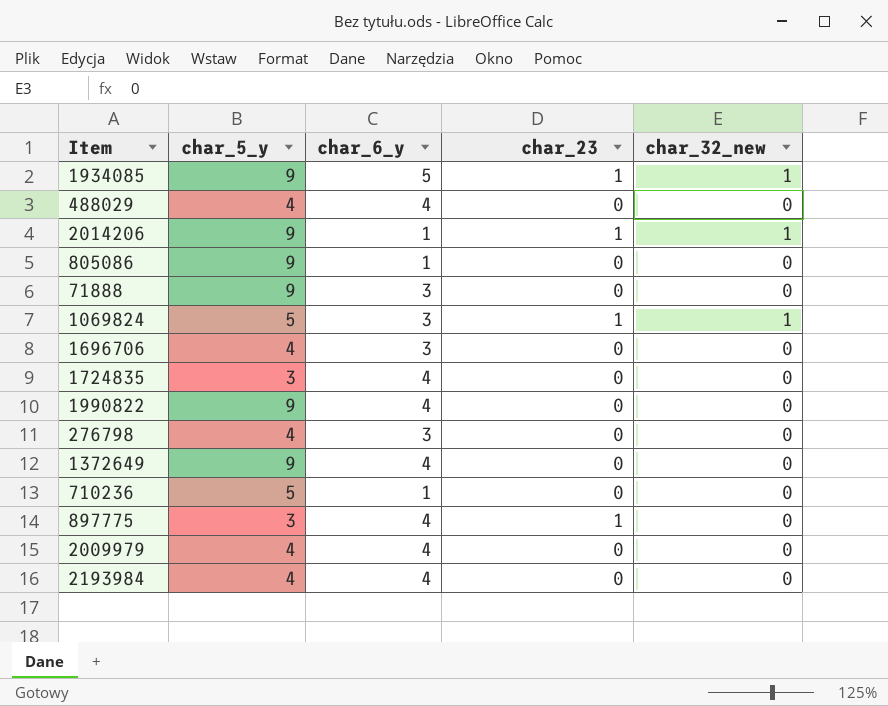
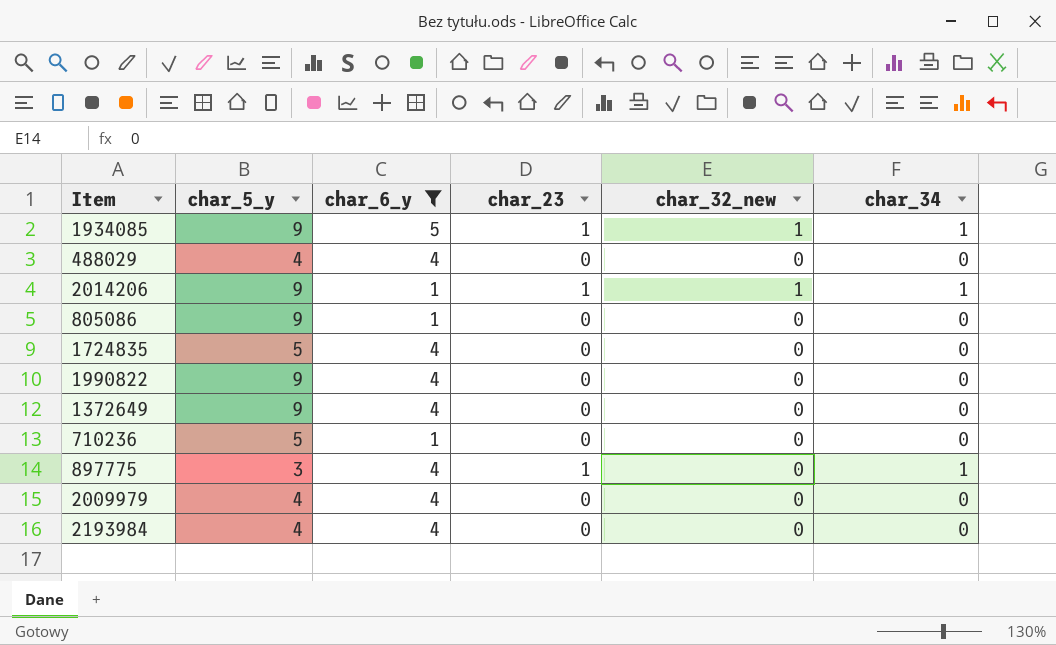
filter: none -> char_6_y != 3
column char_34 | position: none -> 6
1724835 | char_5_y: 3 -> 5

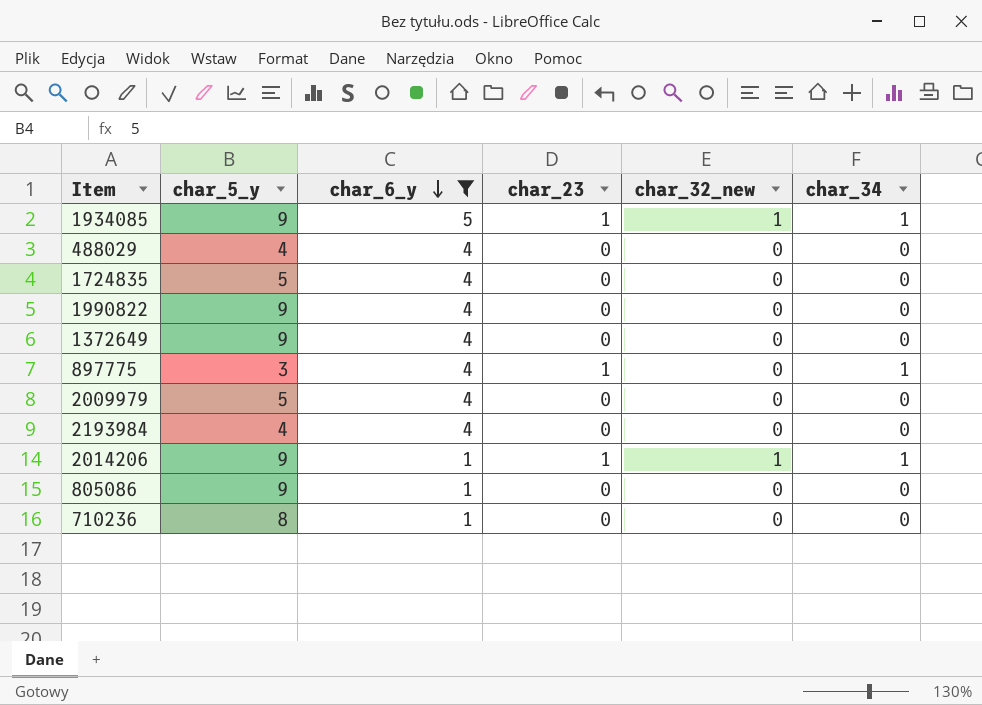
row order: none -> char_6_y descending
2009979 | char_5_y: 4 -> 5
710236 | char_5_y: 5 -> 8

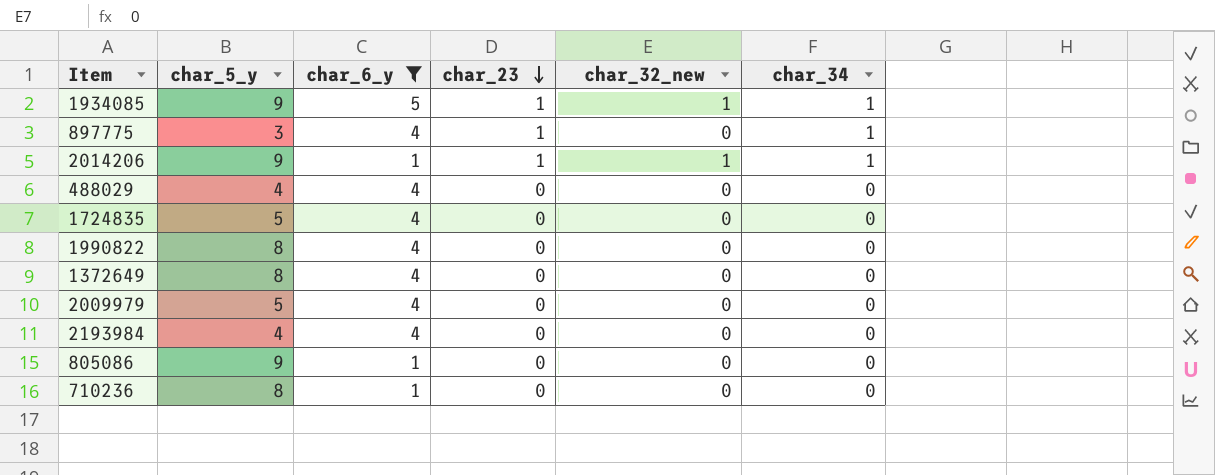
row order: char_6_y descending -> char_23 descending
1990822 | char_5_y: 9 -> 8
1372649 | char_5_y: 9 -> 8

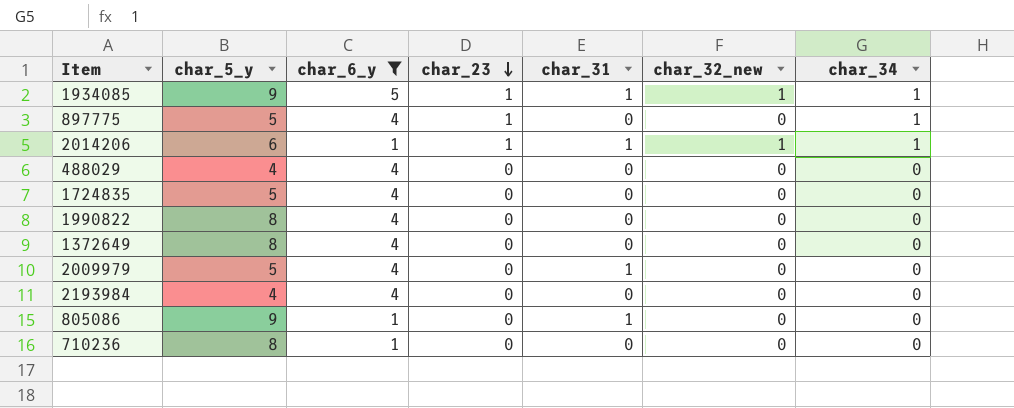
column char_31 | position: none -> 5
897775 | char_5_y: 3 -> 5
2014206 | char_5_y: 9 -> 6

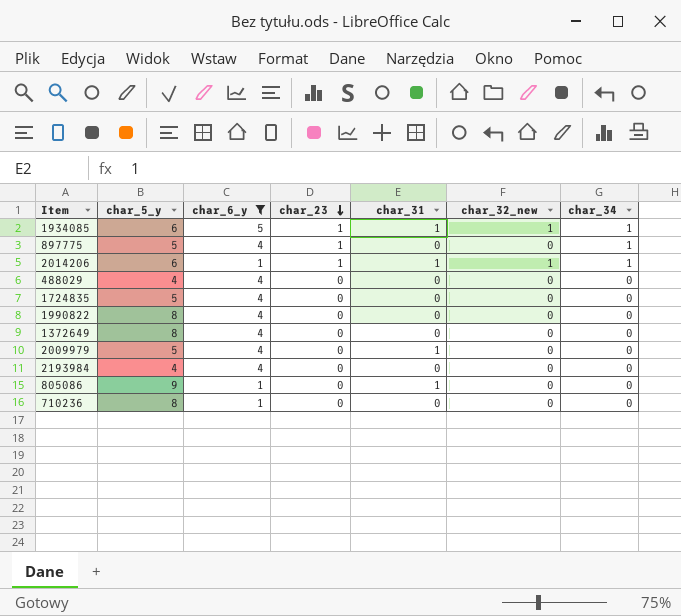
1934085 | char_5_y: 9 -> 6

